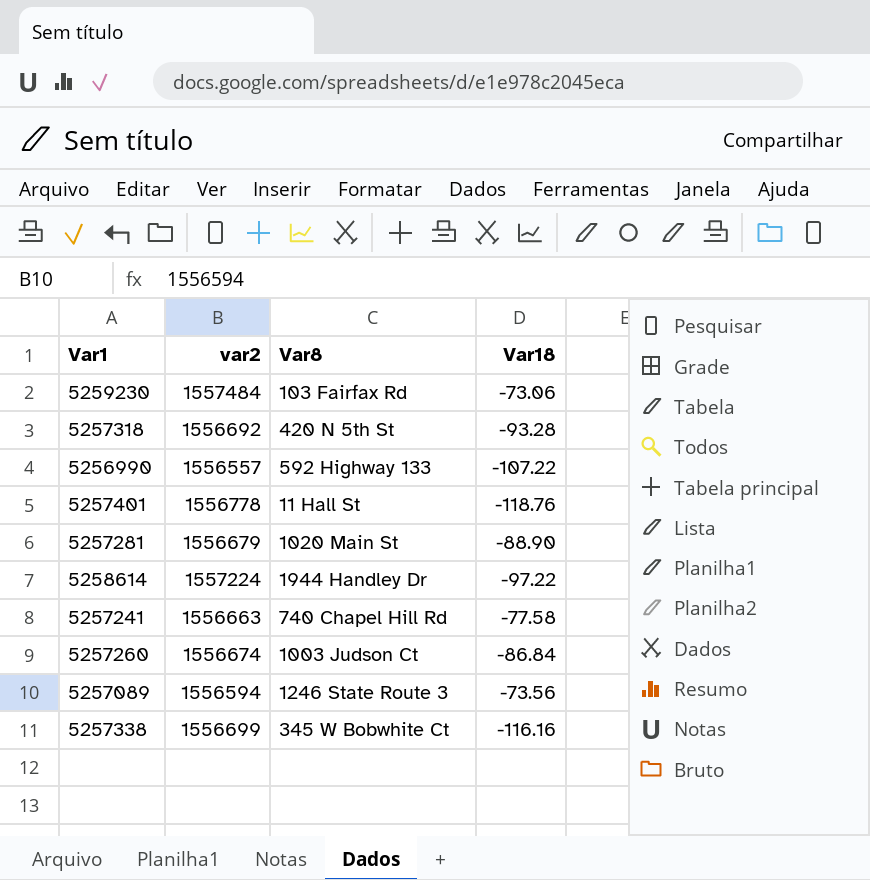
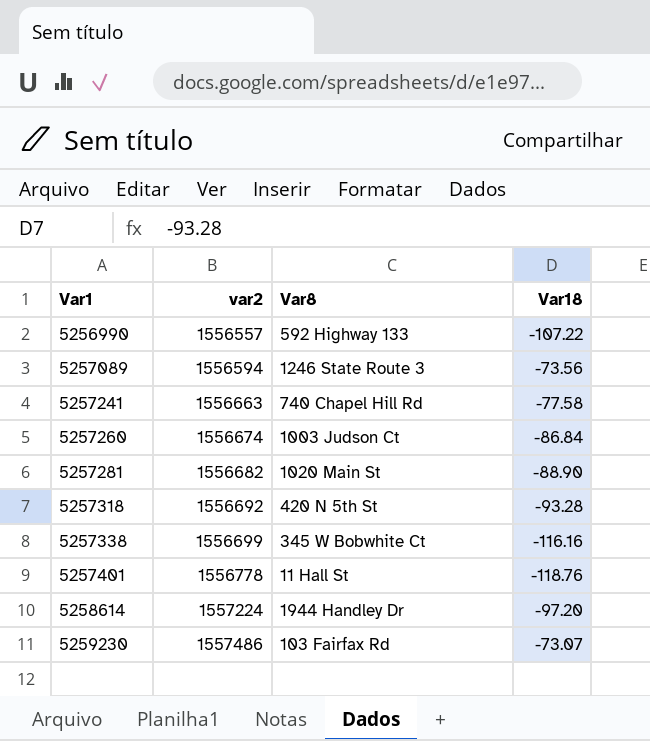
row order: none -> Var1 ascending
5257281 | var2: 1556679 -> 1556682
5258614 | Var18: -97.22 -> -97.20
5259230 | var2: 1557484 -> 1557486
5259230 | Var18: -73.06 -> -73.07

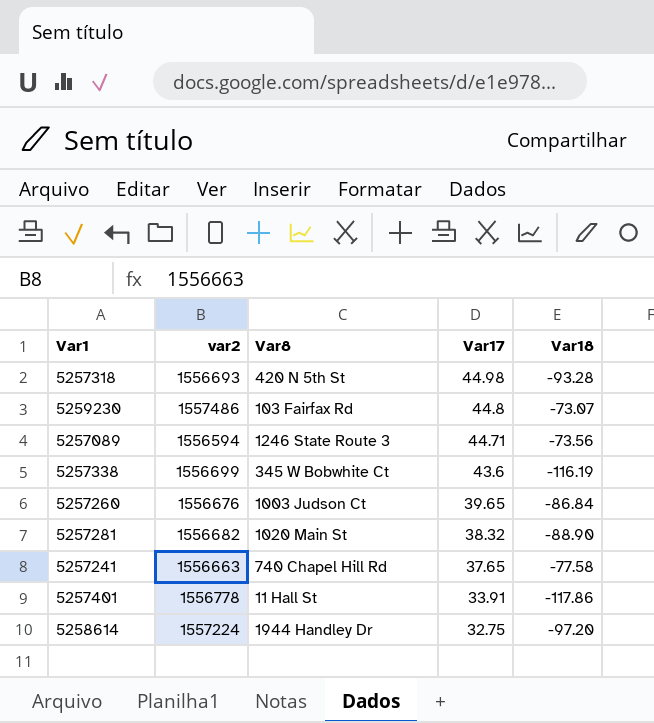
row order: Var1 ascending -> Var17 descending
column Var17 | position: none -> 4
row 5256990: 1556557 | 592 Highway 133 | -107.22 -> none
5257318 | var2: 1556692 -> 1556693
5257338 | Var18: -116.16 -> -116.19
5257260 | var2: 1556674 -> 1556676
5257401 | Var18: -118.76 -> -117.86

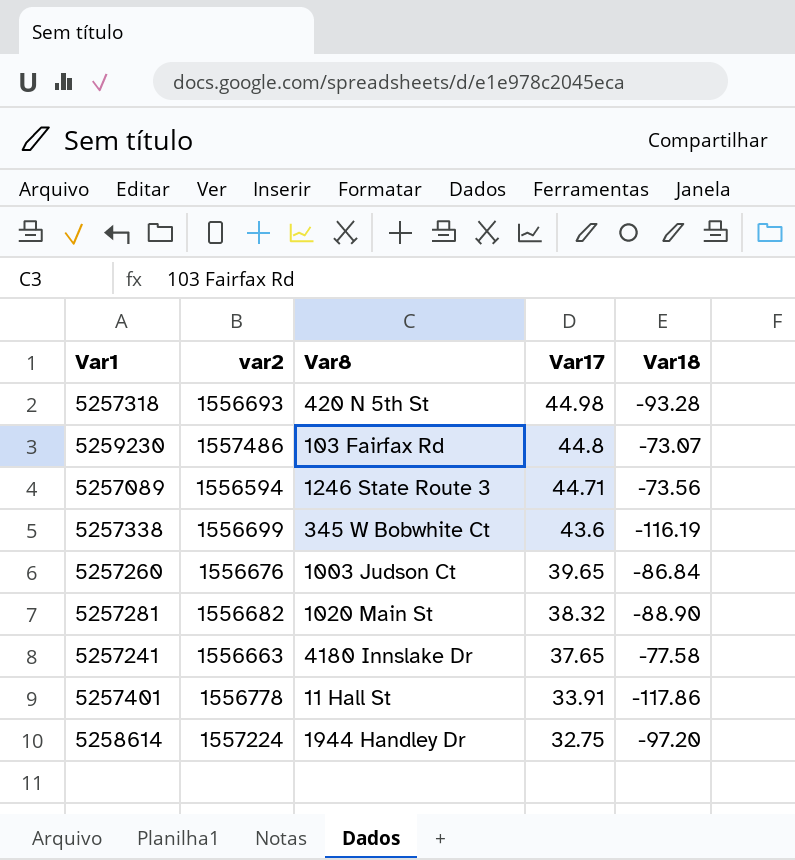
5257241 | Var8: 740 Chapel Hill Rd -> 4180 Innslake Dr

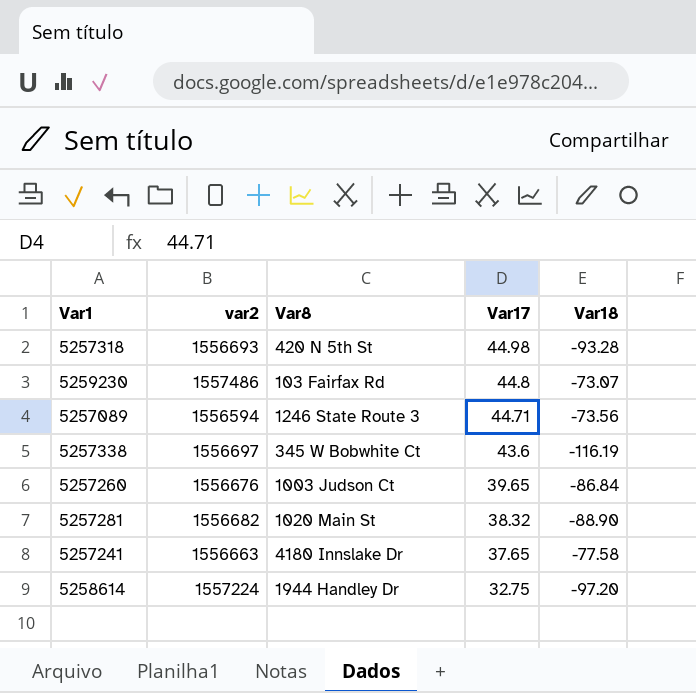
row 5257401: 1556778 | 11 Hall St | 33.91 | -117.86 -> none
5257338 | var2: 1556699 -> 1556697

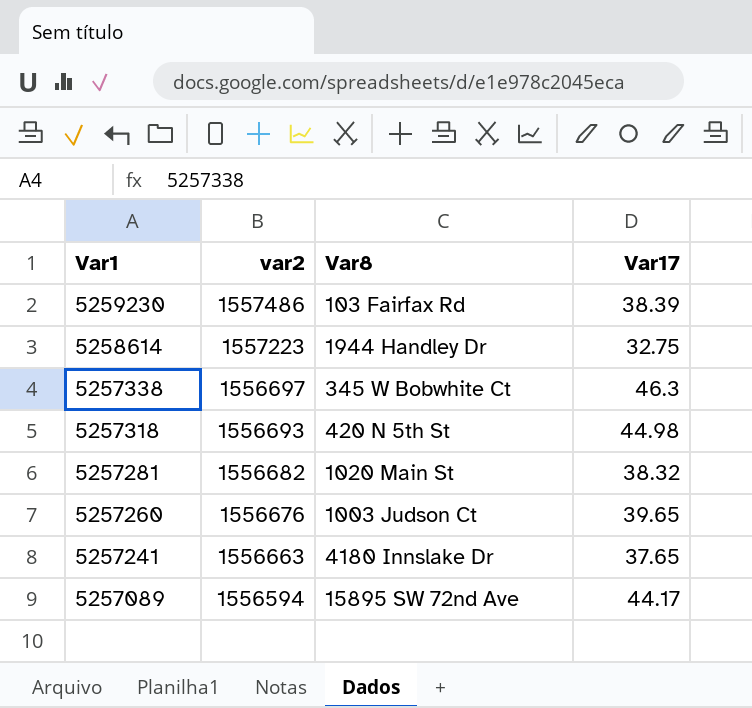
row order: Var17 descending -> Var1 descending
column Var18 | position: 5 -> none
5259230 | Var17: 44.8 -> 38.39
5258614 | var2: 1557224 -> 1557223
5257338 | Var17: 43.6 -> 46.3
5257089 | Var8: 1246 State Route 3 -> 15895 SW 72nd Ave
5257089 | Var17: 44.71 -> 44.17

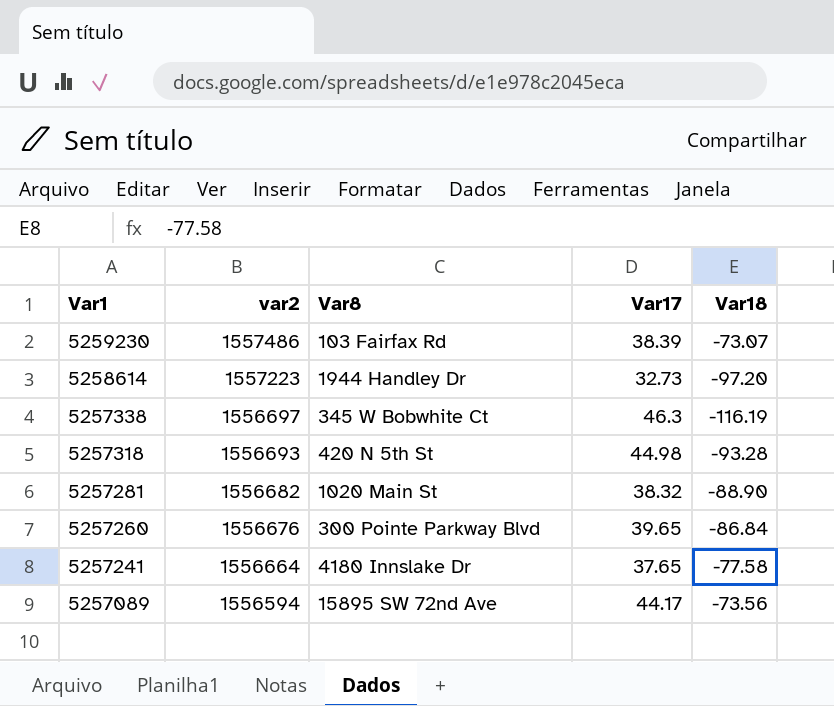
column Var18 | position: none -> 5
5258614 | Var17: 32.75 -> 32.73
5257260 | Var8: 1003 Judson Ct -> 300 Pointe Parkway Blvd
5257241 | var2: 1556663 -> 1556664

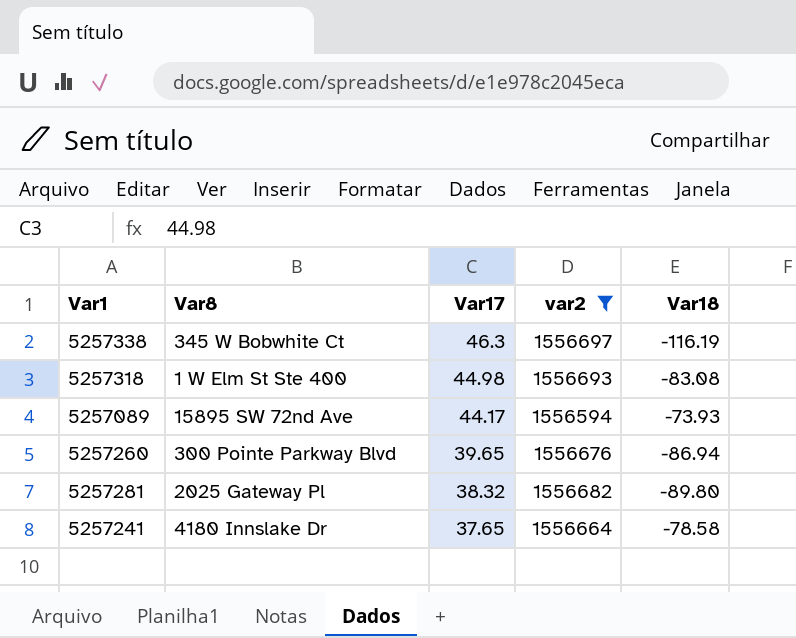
filter: none -> var2 <= 1556697
row order: Var1 descending -> Var17 descending
column var2 | position: 2 -> 4
5257318 | Var8: 420 N 5th St -> 1 W Elm St Ste 400
5257318 | Var18: -93.28 -> -83.08
5257089 | Var18: -73.56 -> -73.93
5257260 | Var18: -86.84 -> -86.94
5257281 | Var8: 1020 Main St -> 2025 Gateway Pl
5257281 | Var18: -88.90 -> -89.80
5257241 | Var18: -77.58 -> -78.58

